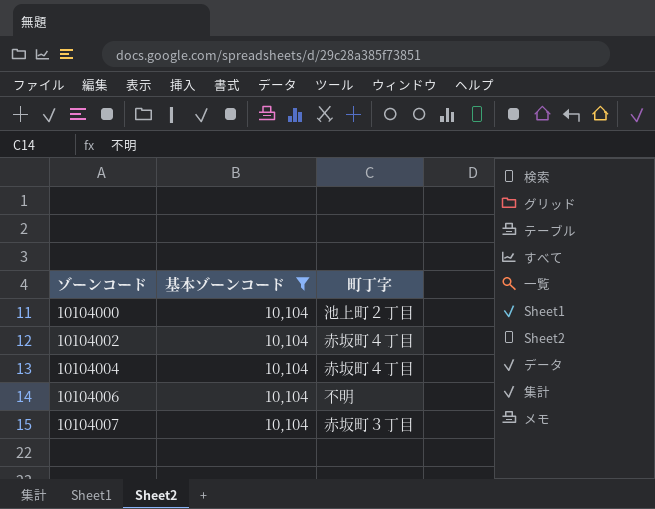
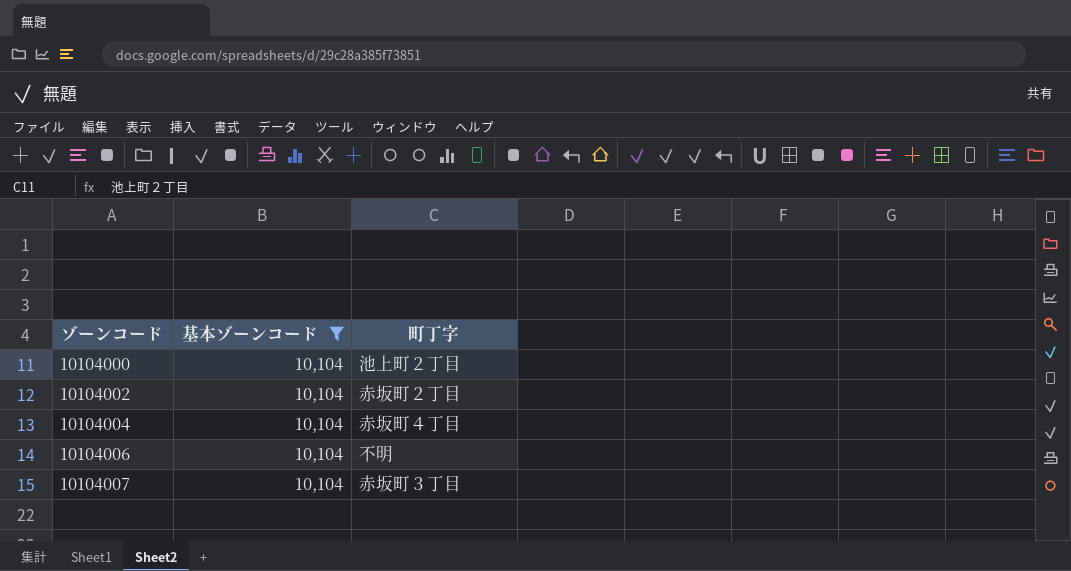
10104002 | 町丁字: 赤坂町４丁目 -> 赤坂町２丁目

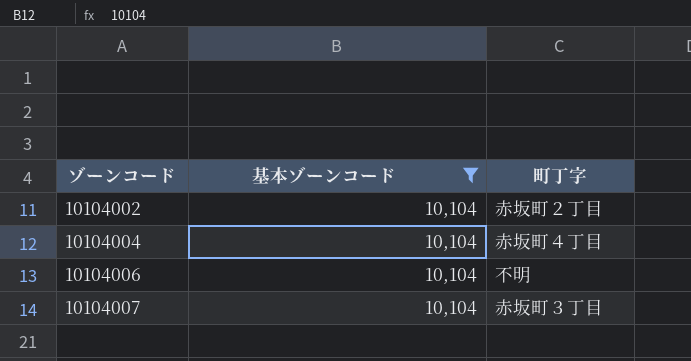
row 10104000: 10,104 | 池上町２丁目 -> none

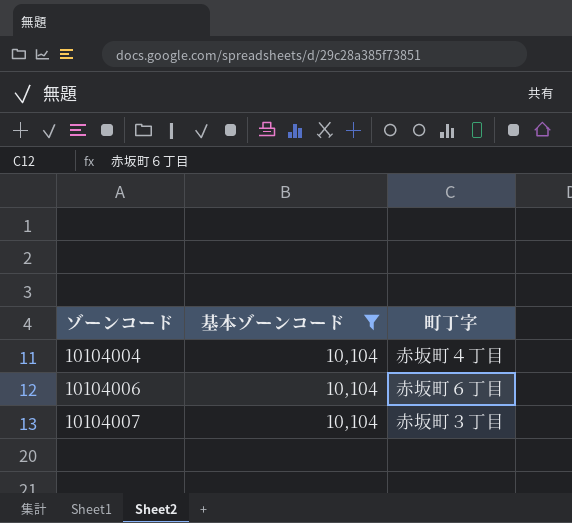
row 10104002: 10,104 | 赤坂町２丁目 -> none
10104006 | 町丁字: 不明 -> 赤坂町６丁目

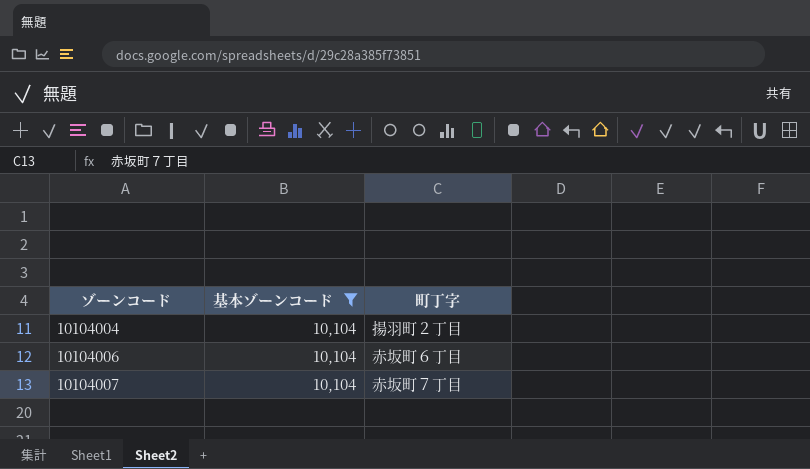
10104004 | 町丁字: 赤坂町４丁目 -> 揚羽町２丁目
10104007 | 町丁字: 赤坂町３丁目 -> 赤坂町７丁目

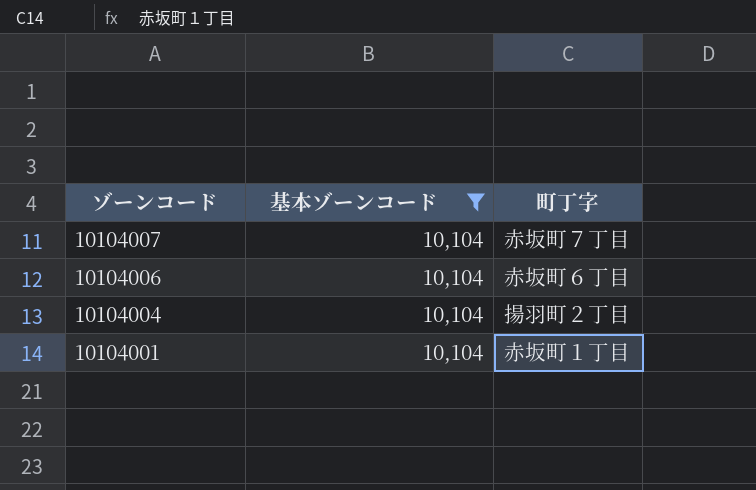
row order: ゾーンコード ascending -> ゾーンコード descending
row 10104001: none -> 10,104 | 赤坂町１丁目

